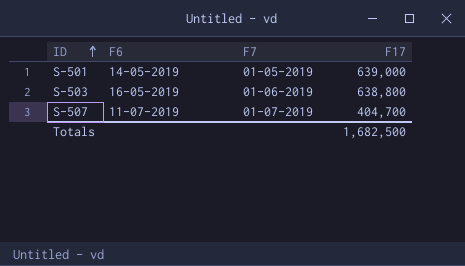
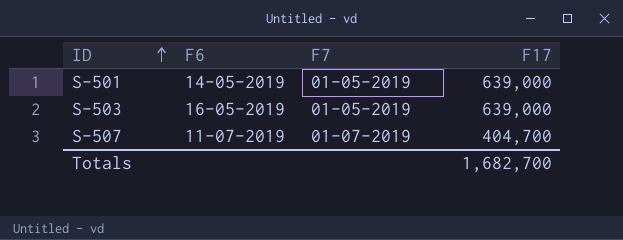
S-503 | F7: 01-06-2019 -> 01-05-2019
S-503 | F17: 638,800 -> 639,000
Totals | F17: 1,682,500 -> 1,682,700

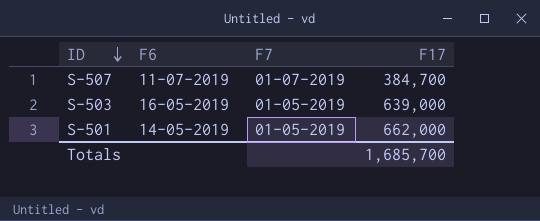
row order: ID ascending -> ID descending
S-507 | F17: 404,700 -> 384,700
S-501 | F17: 639,000 -> 662,000
Totals | F17: 1,682,700 -> 1,685,700

